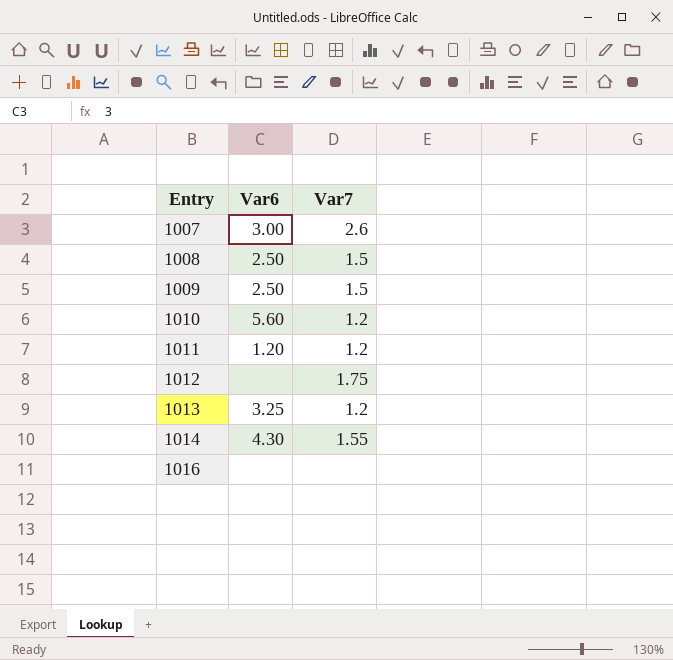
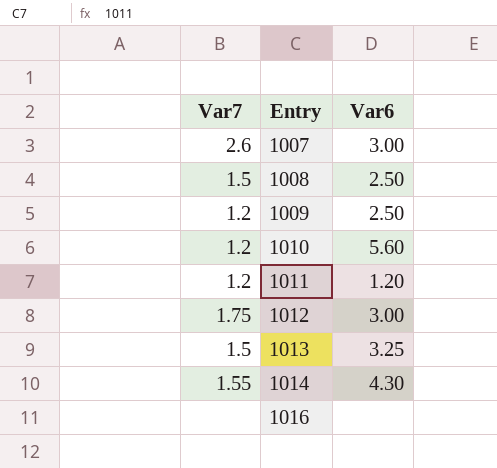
column Var7 | position: 3 -> 1
1009 | Var7: 1.5 -> 1.2
1012 | Var6: none -> 3.00
1013 | Var7: 1.2 -> 1.5

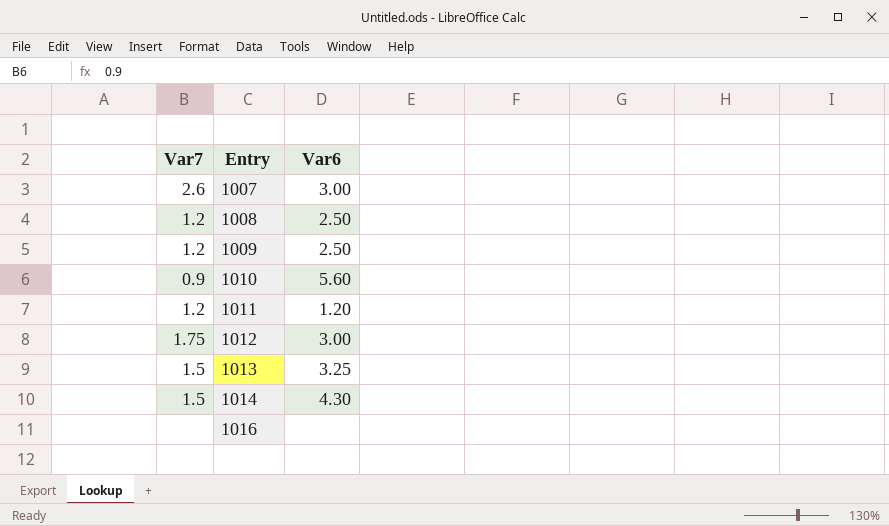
1008 | Var7: 1.5 -> 1.2
1010 | Var7: 1.2 -> 0.9
1014 | Var7: 1.55 -> 1.5

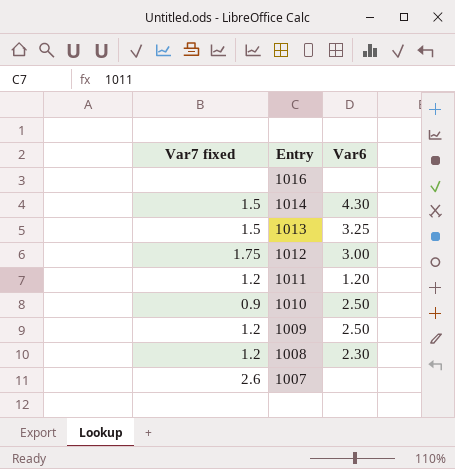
row order: Entry ascending -> Entry descending
column name: Var7 -> Var7 fixed
1010 | Var6: 5.60 -> 2.50
1008 | Var6: 2.50 -> 2.30
1007 | Var6: 3.00 -> none

